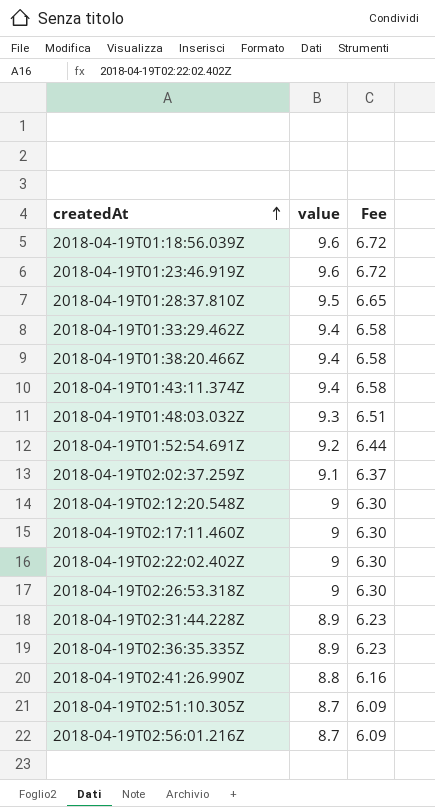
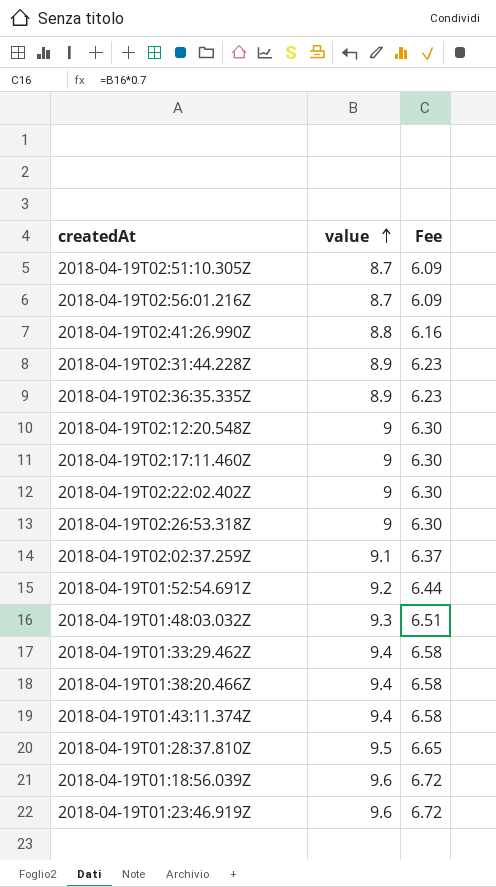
row order: createdAt ascending -> value ascending

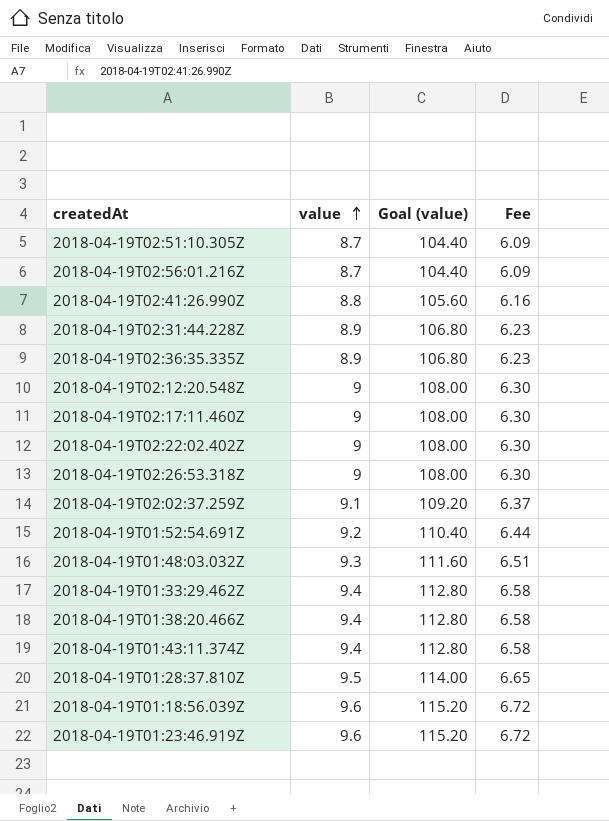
column Goal (value) | formula: none -> [value] * 12

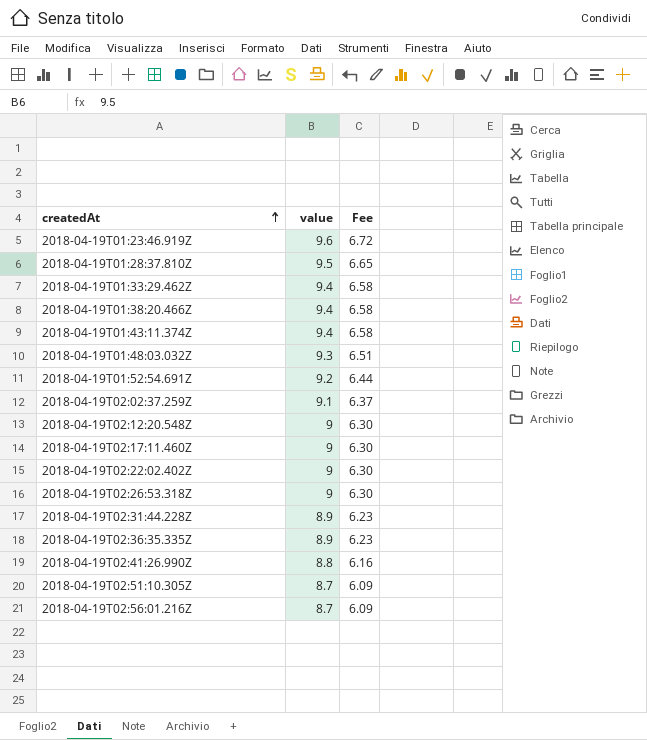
row order: value ascending -> createdAt ascending
column Goal (value) | formula: [value] * 12 -> none
row 2018-04-19T01:18:56.039Z: 9.6 | 115.20 | 6.72 -> none

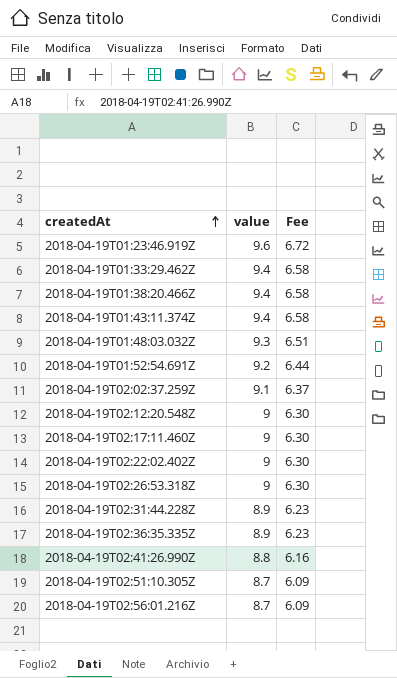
row 2018-04-19T01:28:37.810Z: 9.5 | 6.65 -> none

